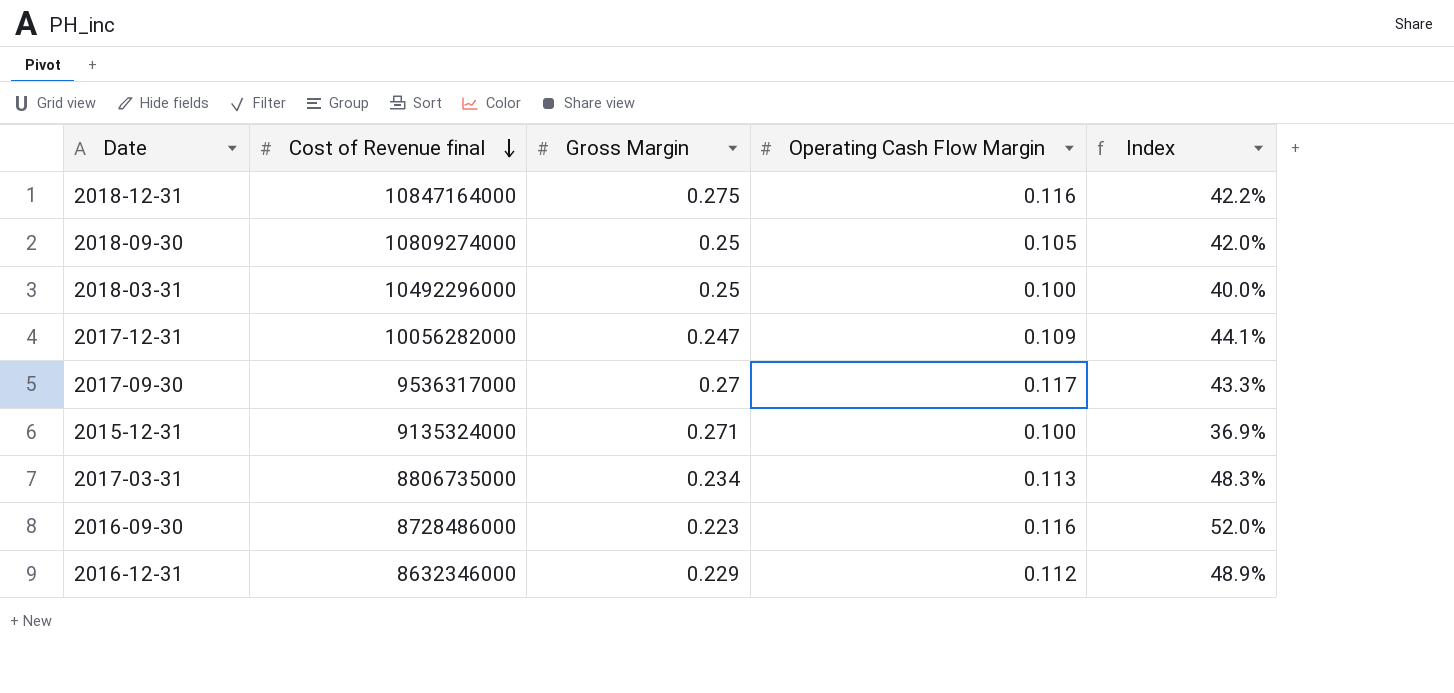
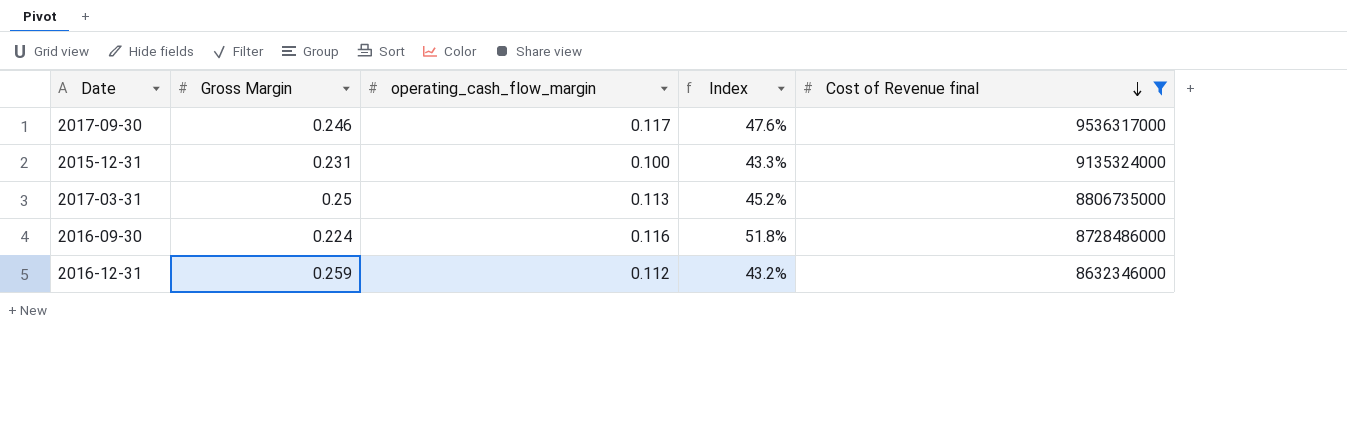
filter: none -> Cost of Revenue final <= 9536317000
column name: Operating Cash Flow Margin -> operating_cash_flow_margin
column Cost of Revenue final | position: 2 -> 5
2017-09-30 | Gross Margin: 0.27 -> 0.246
2017-09-30 | Index: 43.3% -> 47.6%
2015-12-31 | Gross Margin: 0.271 -> 0.231
2015-12-31 | Index: 36.9% -> 43.3%
2017-03-31 | Gross Margin: 0.234 -> 0.25
2017-03-31 | Index: 48.3% -> 45.2%
2016-09-30 | Gross Margin: 0.223 -> 0.224
2016-09-30 | Index: 52.0% -> 51.8%
2016-12-31 | Gross Margin: 0.229 -> 0.259
2016-12-31 | Index: 48.9% -> 43.2%

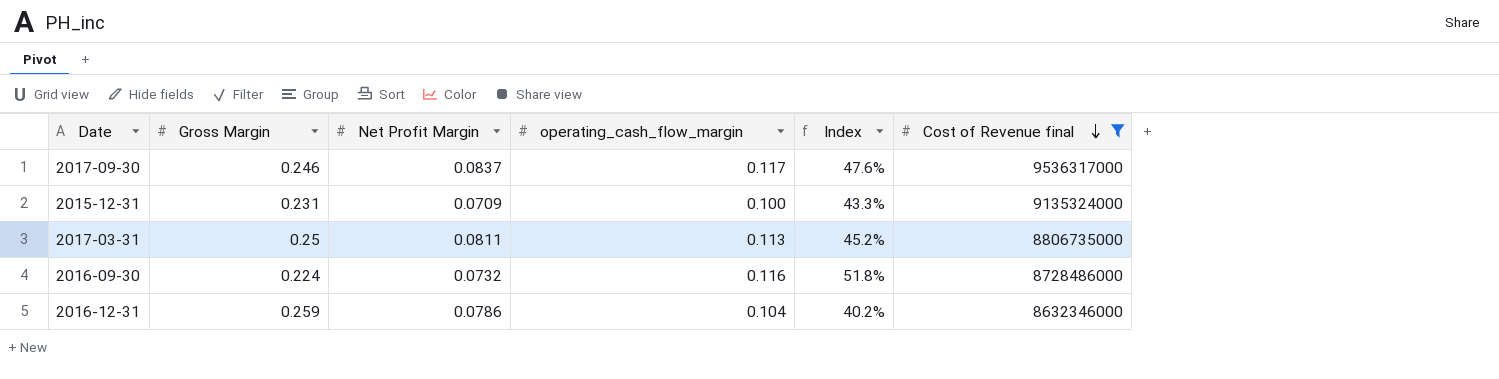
column Net Profit Margin | position: none -> 3
2016-12-31 | operating_cash_flow_margin: 0.112 -> 0.104
2016-12-31 | Index: 43.2% -> 40.2%

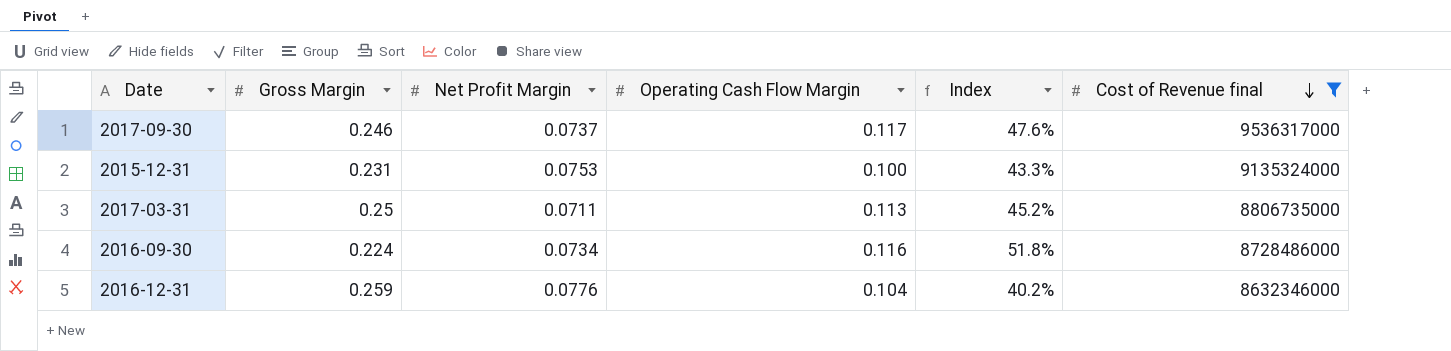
column name: operating_cash_flow_margin -> Operating Cash Flow Margin
2017-09-30 | Net Profit Margin: 0.0837 -> 0.0737
2015-12-31 | Net Profit Margin: 0.0709 -> 0.0753
2017-03-31 | Net Profit Margin: 0.0811 -> 0.0711
2016-09-30 | Net Profit Margin: 0.0732 -> 0.0734
2016-12-31 | Net Profit Margin: 0.0786 -> 0.0776

